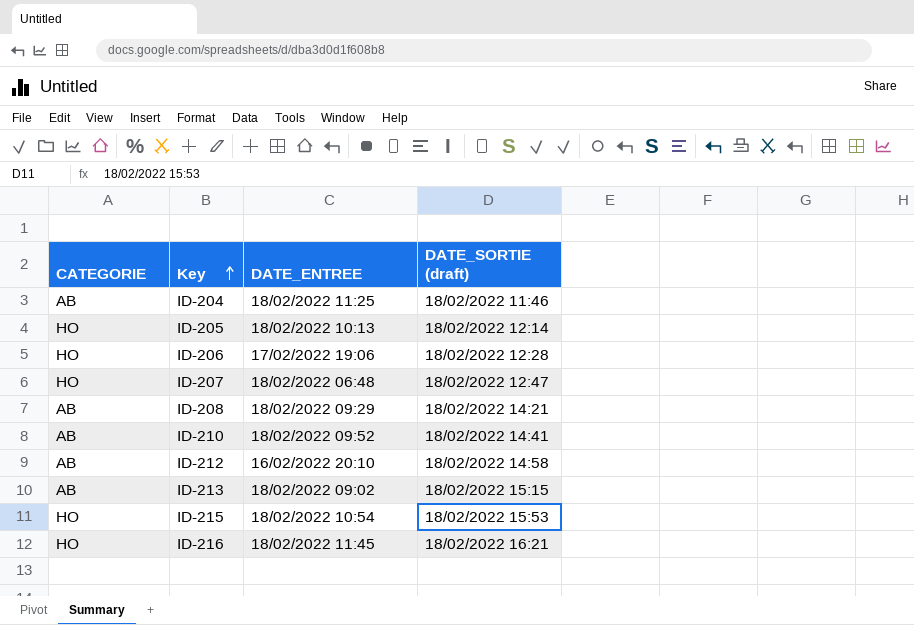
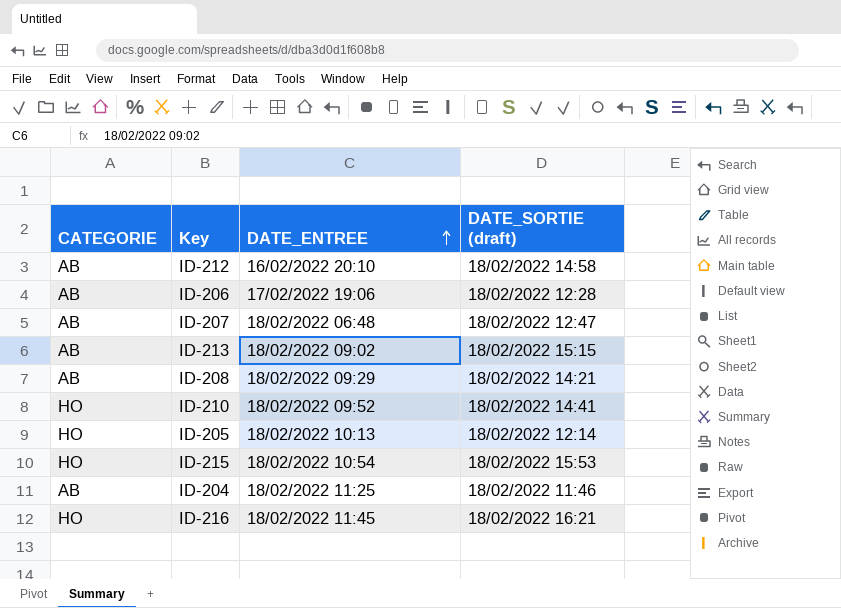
row order: Key ascending -> DATE_ENTREE ascending
ID-206 | CATEGORIE: HO -> AB
ID-207 | CATEGORIE: HO -> AB
ID-210 | CATEGORIE: AB -> HO

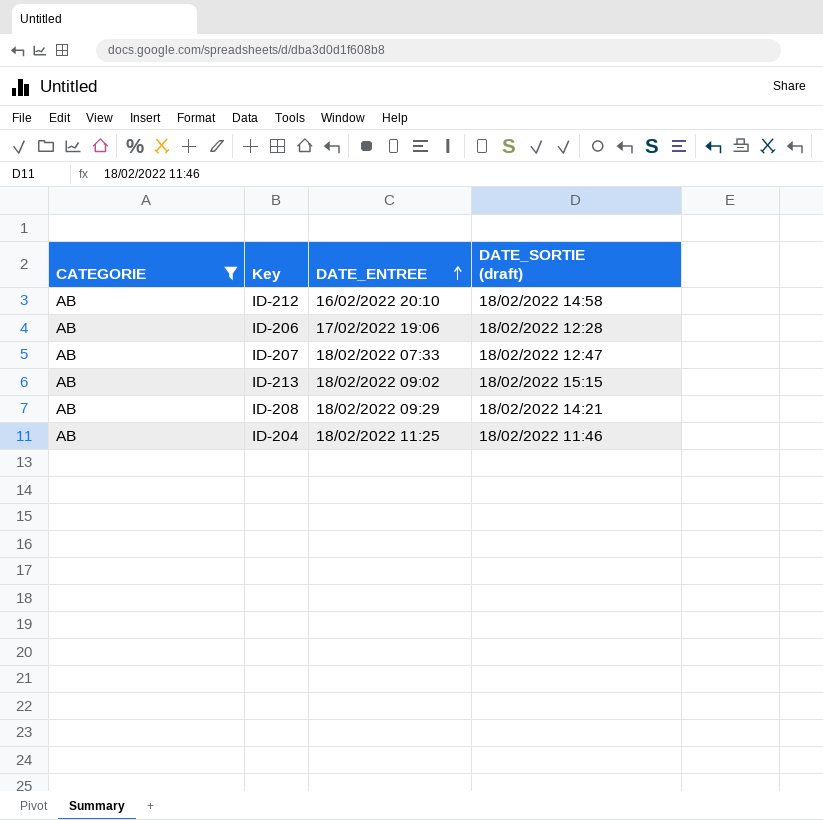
filter: none -> CATEGORIE = AB
ID-207 | DATE_ENTREE: 18/02/2022 06:48 -> 18/02/2022 07:33

